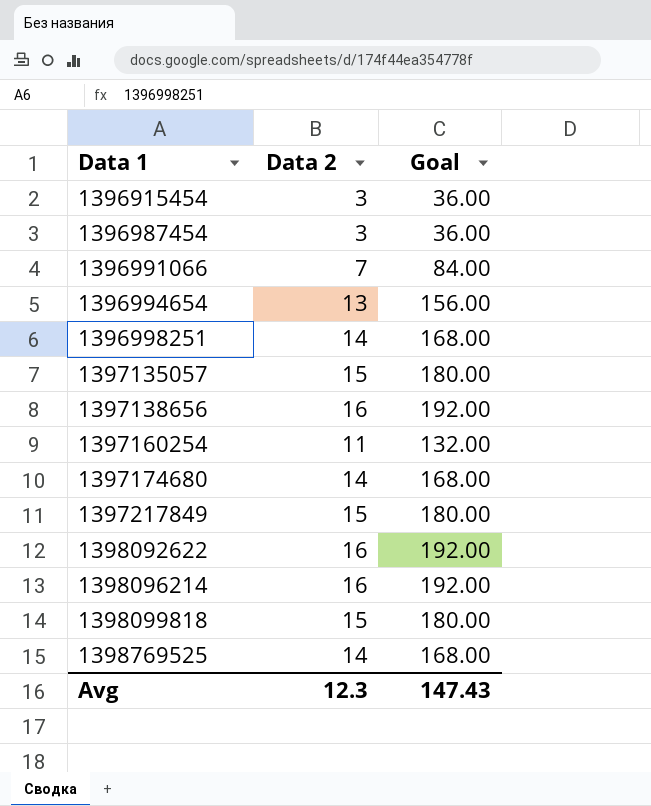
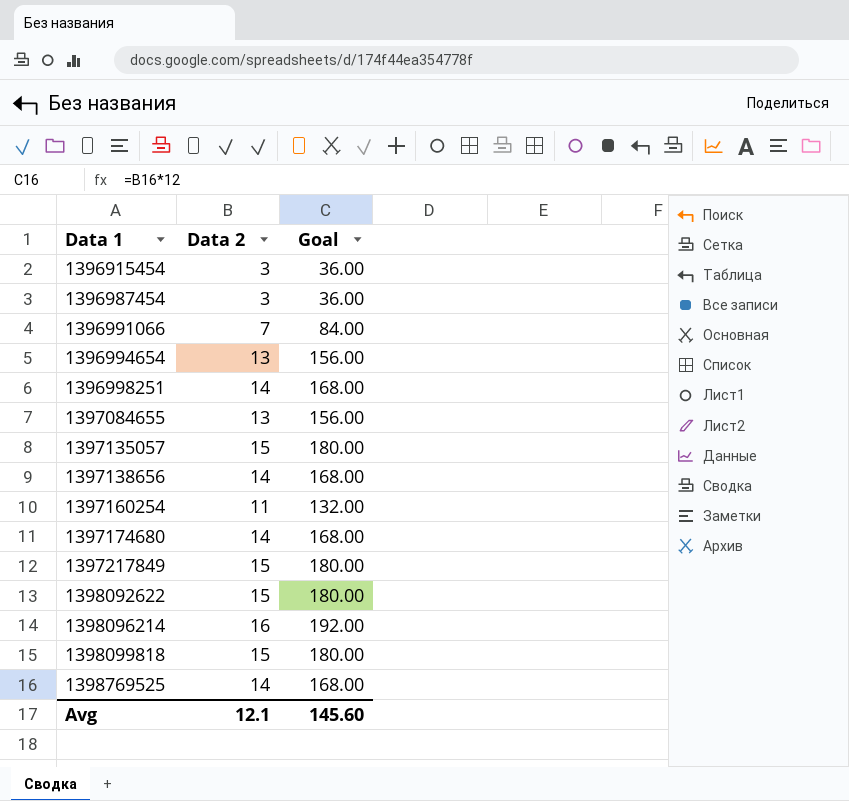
row 1397084655: none -> 13 | 156.00
1397138656 | Data 2: 16 -> 14
1397138656 | Goal: 192.00 -> 168.00
1398092622 | Data 2: 16 -> 15
1398092622 | Goal: 192.00 -> 180.00
Avg | Data 2: 12.3 -> 12.1
Avg | Goal: 147.43 -> 145.60

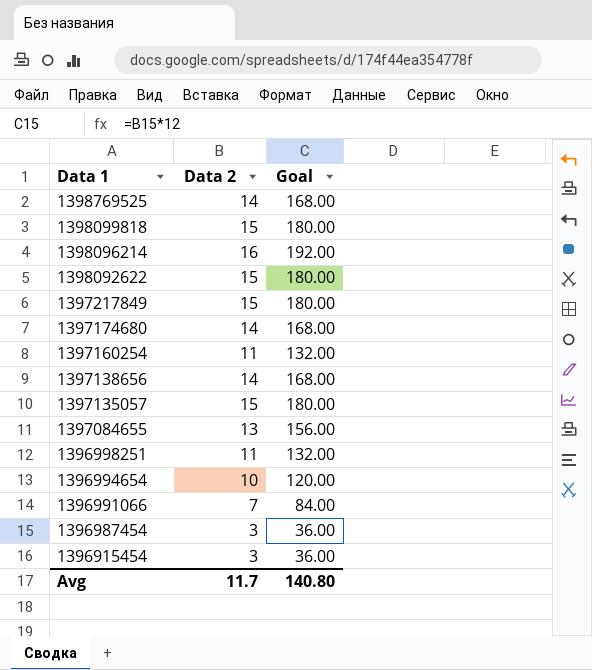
row order: Data 1 ascending -> Data 1 descending
1396998251 | Data 2: 14 -> 11
1396998251 | Goal: 168.00 -> 132.00
1396994654 | Data 2: 13 -> 10
1396994654 | Goal: 156.00 -> 120.00
Avg | Data 2: 12.1 -> 11.7
Avg | Goal: 145.60 -> 140.80

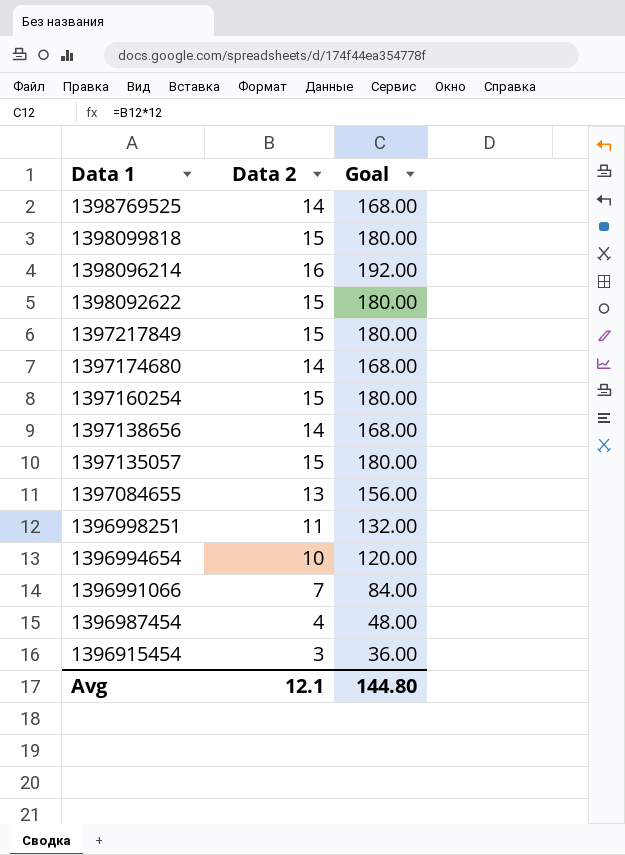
1397160254 | Data 2: 11 -> 15
1397160254 | Goal: 132.00 -> 180.00
1396987454 | Data 2: 3 -> 4
1396987454 | Goal: 36.00 -> 48.00
Avg | Data 2: 11.7 -> 12.1
Avg | Goal: 140.80 -> 144.80

